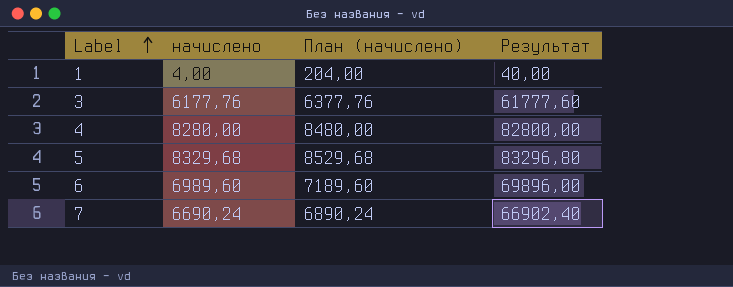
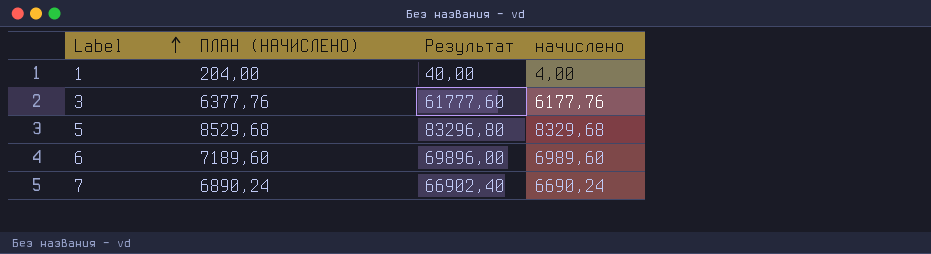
column name: План (начислено) -> ПЛАН (НАЧИСЛЕНО)
column начислено | position: 2 -> 4
row 4: 8280,00 | 8480,00 | 82800,00 -> none

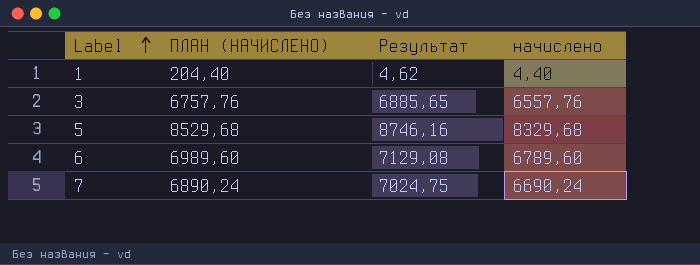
column Результат | formula: [начислено] * 10 -> [начислено] * 1,05
1 | ПЛАН (НАЧИСЛЕНО): 204,00 -> 204,40
1 | начислено: 4,00 -> 4,40
3 | ПЛАН (НАЧИСЛЕНО): 6377,76 -> 6757,76
3 | начислено: 6177,76 -> 6557,76
6 | ПЛАН (НАЧИСЛЕНО): 7189,60 -> 6989,60
6 | начислено: 6989,60 -> 6789,60

